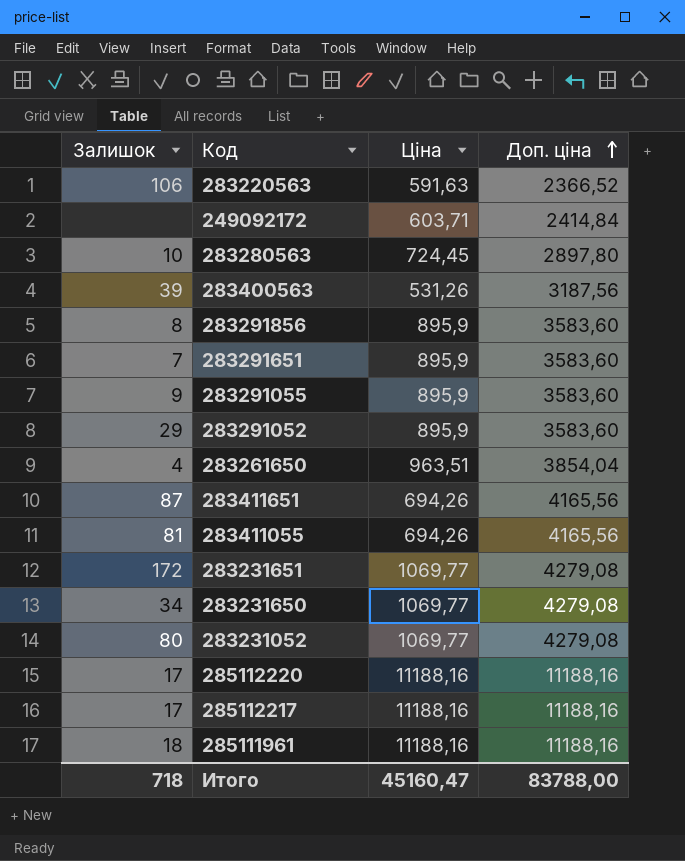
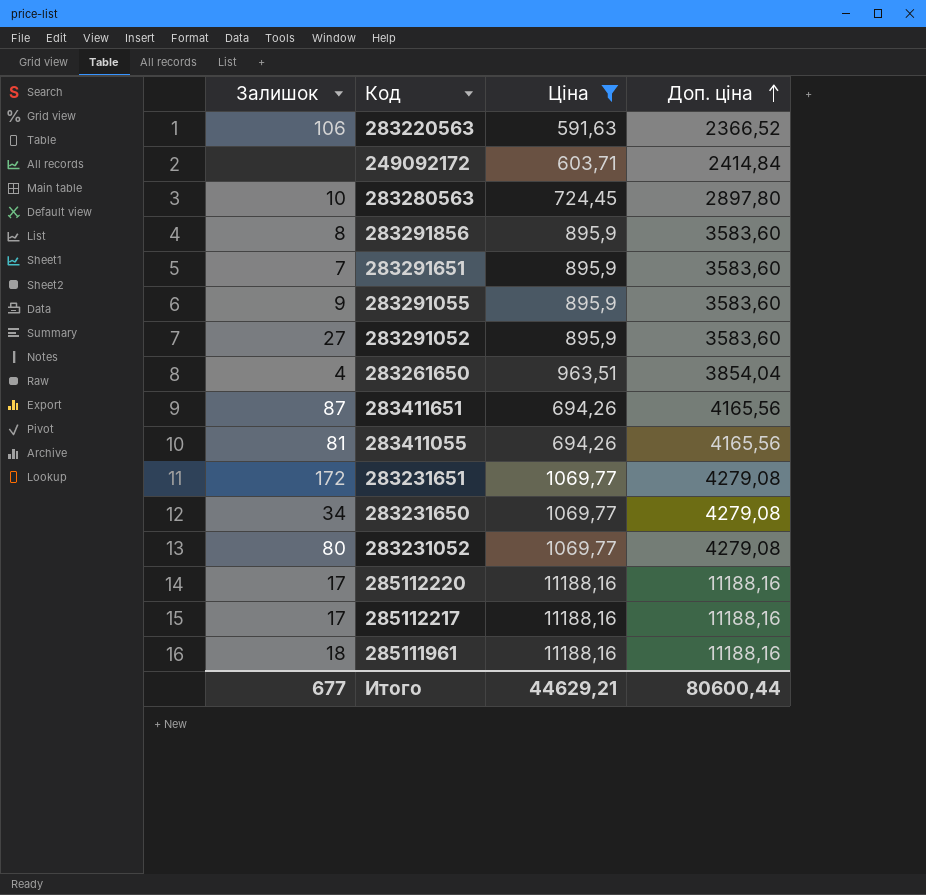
filter: none -> Ціна != 531,26
283291052 | Залишок: 29 -> 27
Итого | Залишок: 718 -> 677
Итого | Ціна: 45160,47 -> 44629,21
Итого | Доп. ціна: 83788,00 -> 80600,44

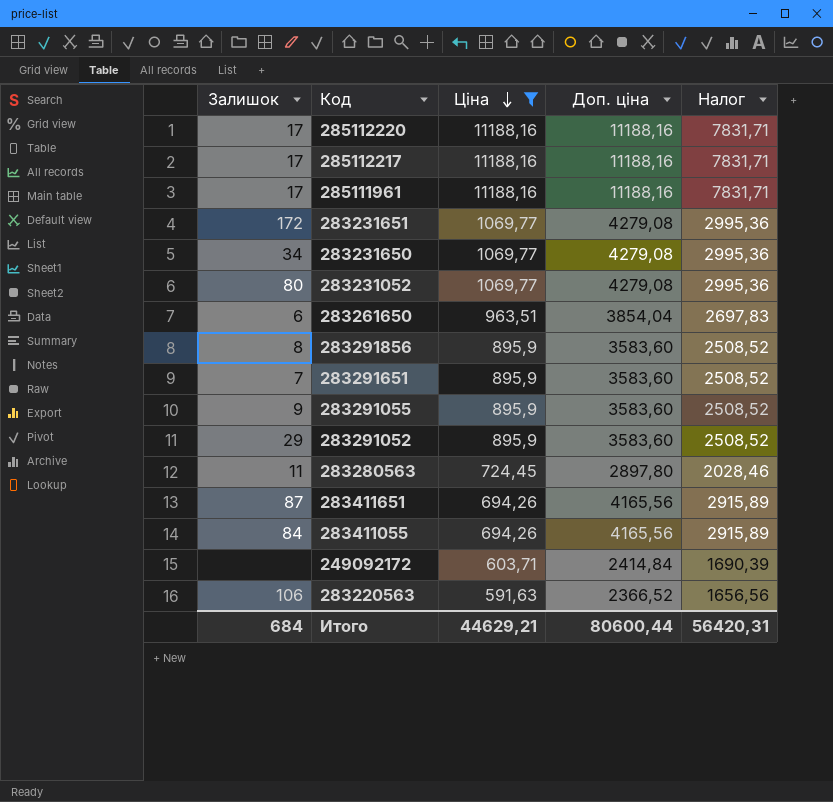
row order: Доп. ціна ascending -> Ціна descending
column Налог | formula: none -> [Доп. ціна] * 0,7
285111961 | Залишок: 18 -> 17
283261650 | Залишок: 4 -> 6
283291052 | Залишок: 27 -> 29
283280563 | Залишок: 10 -> 11
283411055 | Залишок: 81 -> 84
Итого | Залишок: 677 -> 684

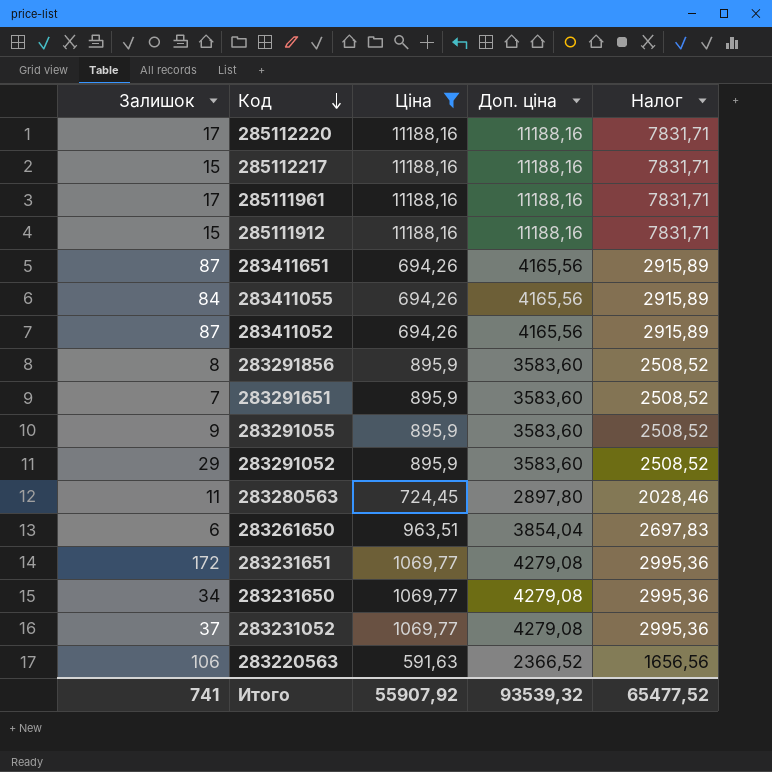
row order: Ціна descending -> Код descending
row 249092172: none | 603,71 | 2414,84 | 1690,39 -> none
285112217 | Залишок: 17 -> 15
row 285111912: none -> 15 | 11188,16 | 11188,16 | 7831,71
row 283411052: none -> 87 | 694,26 | 4165,56 | 2915,89
283231052 | Залишок: 80 -> 37
Итого | Залишок: 684 -> 741
Итого | Ціна: 44629,21 -> 55907,92
Итого | Доп. ціна: 80600,44 -> 93539,32
Итого | Налог: 56420,31 -> 65477,52

